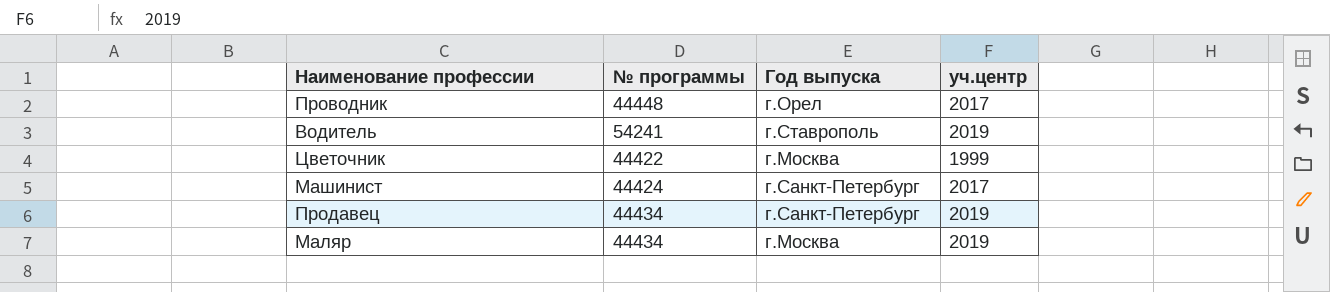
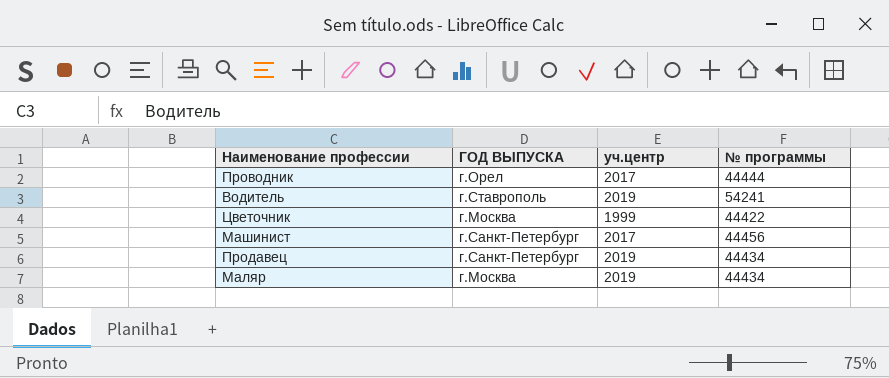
column name: Год выпуска -> ГОД ВЫПУСКА
column № программы | position: 2 -> 4
Проводник | № программы: 44448 -> 44444
Машинист | № программы: 44424 -> 44456

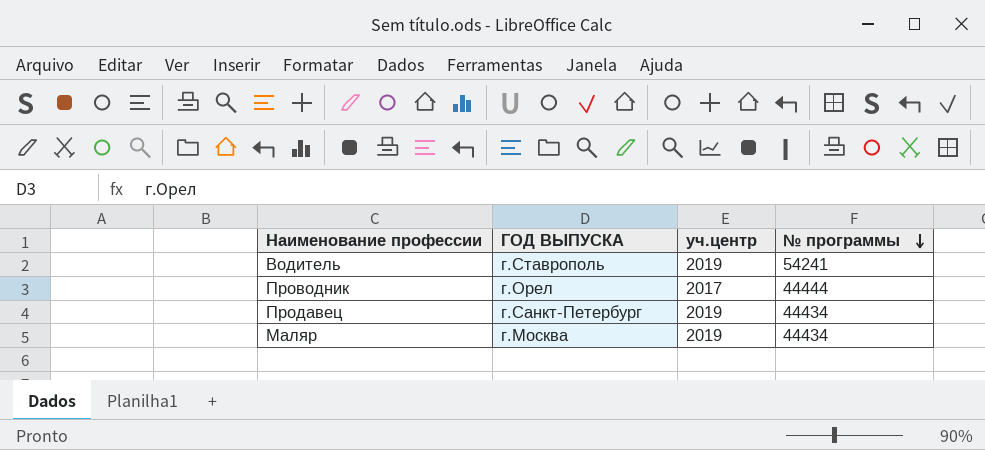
row order: none -> № программы descending
row Цветочник: г.Москва | 1999 | 44422 -> none
row Машинист: г.Санкт-Петербург | 2017 | 44456 -> none

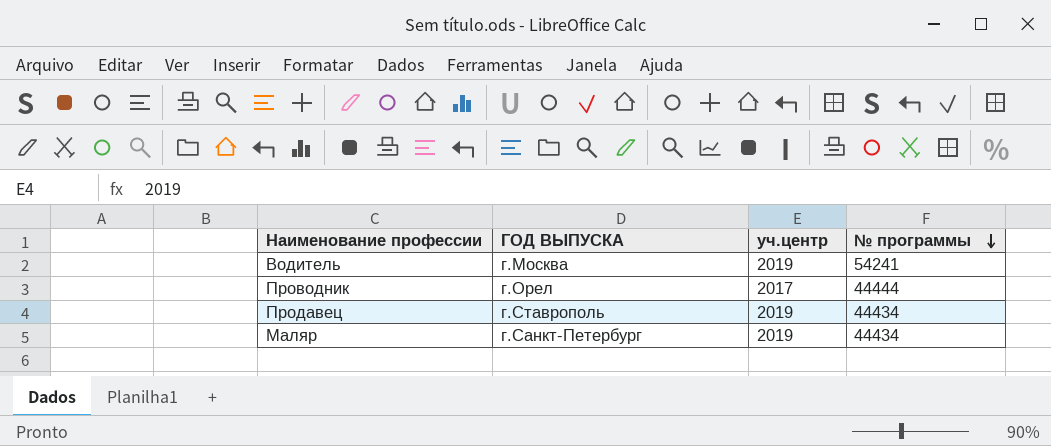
Водитель | ГОД ВЫПУСКА: г.Ставрополь -> г.Москва
Продавец | ГОД ВЫПУСКА: г.Санкт-Петербург -> г.Ставрополь
Маляр | ГОД ВЫПУСКА: г.Москва -> г.Санкт-Петербург

